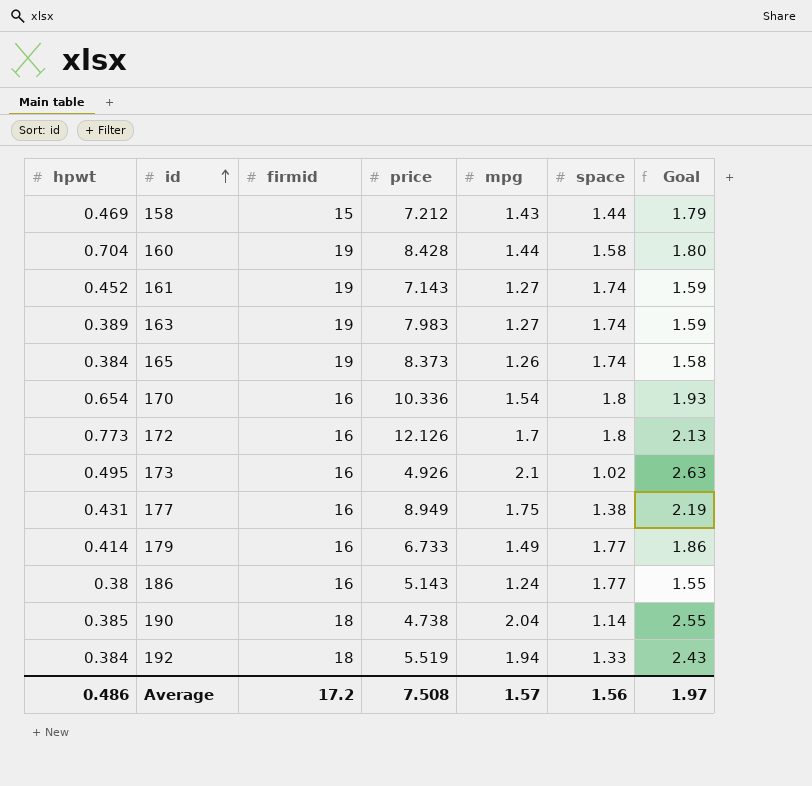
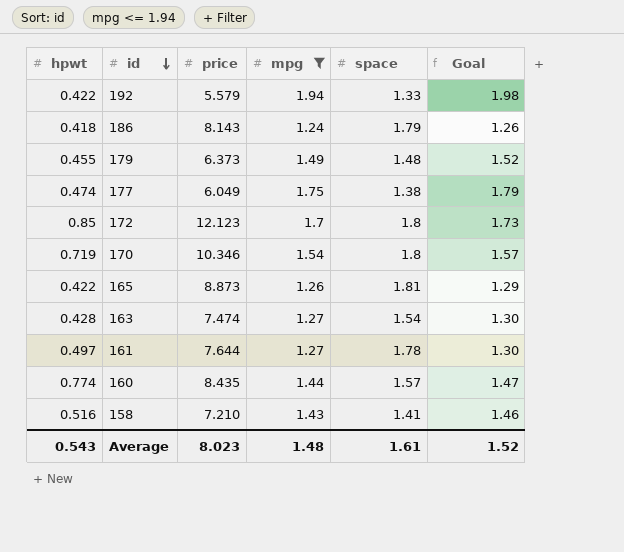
filter: none -> mpg <= 1.94
row order: id ascending -> id descending
column firmid | position: 3 -> none
column Goal | formula: [mpg] * 1.25 -> [mpg] * 1.02
192 | hpwt: 0.384 -> 0.422
192 | price: 5.519 -> 5.579
186 | hpwt: 0.38 -> 0.418
186 | price: 5.143 -> 8.143
186 | space: 1.77 -> 1.79
179 | hpwt: 0.414 -> 0.455
179 | price: 6.733 -> 6.373
179 | space: 1.77 -> 1.48
177 | hpwt: 0.431 -> 0.474
177 | price: 8.949 -> 6.049
172 | hpwt: 0.773 -> 0.85
172 | price: 12.126 -> 12.123
170 | hpwt: 0.654 -> 0.719
170 | price: 10.336 -> 10.346
165 | hpwt: 0.384 -> 0.422
165 | price: 8.373 -> 8.873
165 | space: 1.74 -> 1.81
163 | hpwt: 0.389 -> 0.428
163 | price: 7.983 -> 7.474
163 | space: 1.74 -> 1.54
161 | hpwt: 0.452 -> 0.497
161 | price: 7.143 -> 7.644
161 | space: 1.74 -> 1.78
160 | hpwt: 0.704 -> 0.774
160 | price: 8.428 -> 8.435
160 | space: 1.58 -> 1.57
158 | hpwt: 0.469 -> 0.516
158 | price: 7.212 -> 7.210
158 | space: 1.44 -> 1.41
Average | hpwt: 0.486 -> 0.543
Average | price: 7.508 -> 8.023
Average | mpg: 1.57 -> 1.48
Average | space: 1.56 -> 1.61
Average | Goal: 1.97 -> 1.52

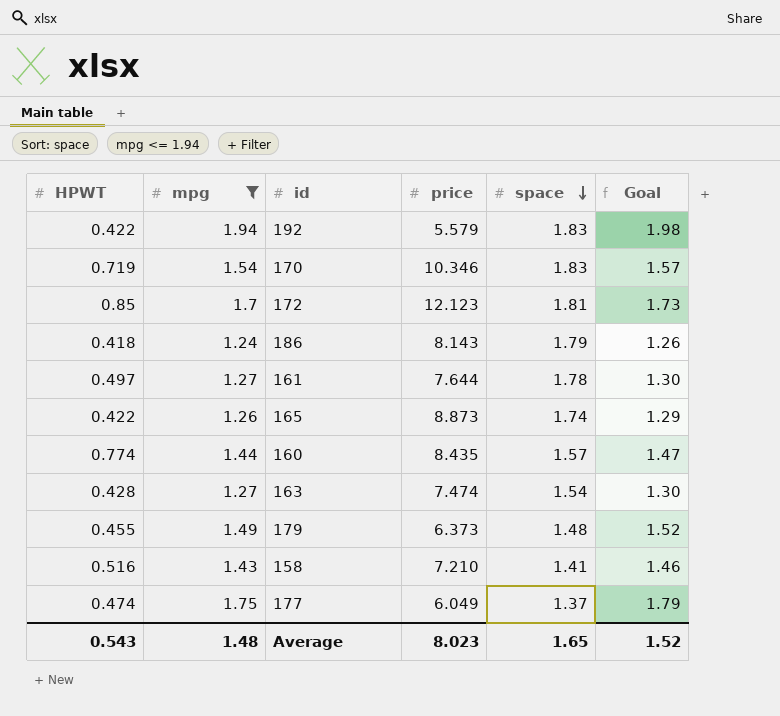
row order: id descending -> space descending
column name: hpwt -> HPWT
column mpg | position: 4 -> 2
192 | space: 1.33 -> 1.83
170 | space: 1.8 -> 1.83
172 | space: 1.8 -> 1.81
165 | space: 1.81 -> 1.74
177 | space: 1.38 -> 1.37
Average | space: 1.61 -> 1.65

